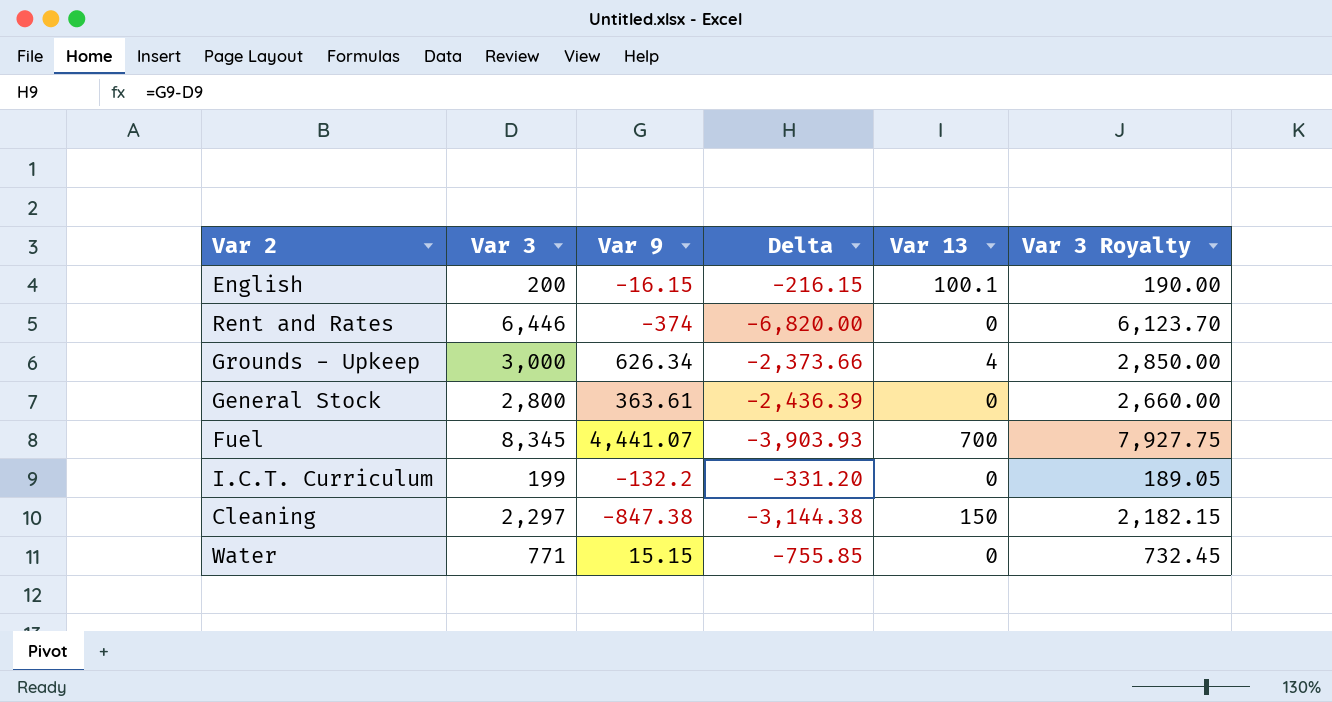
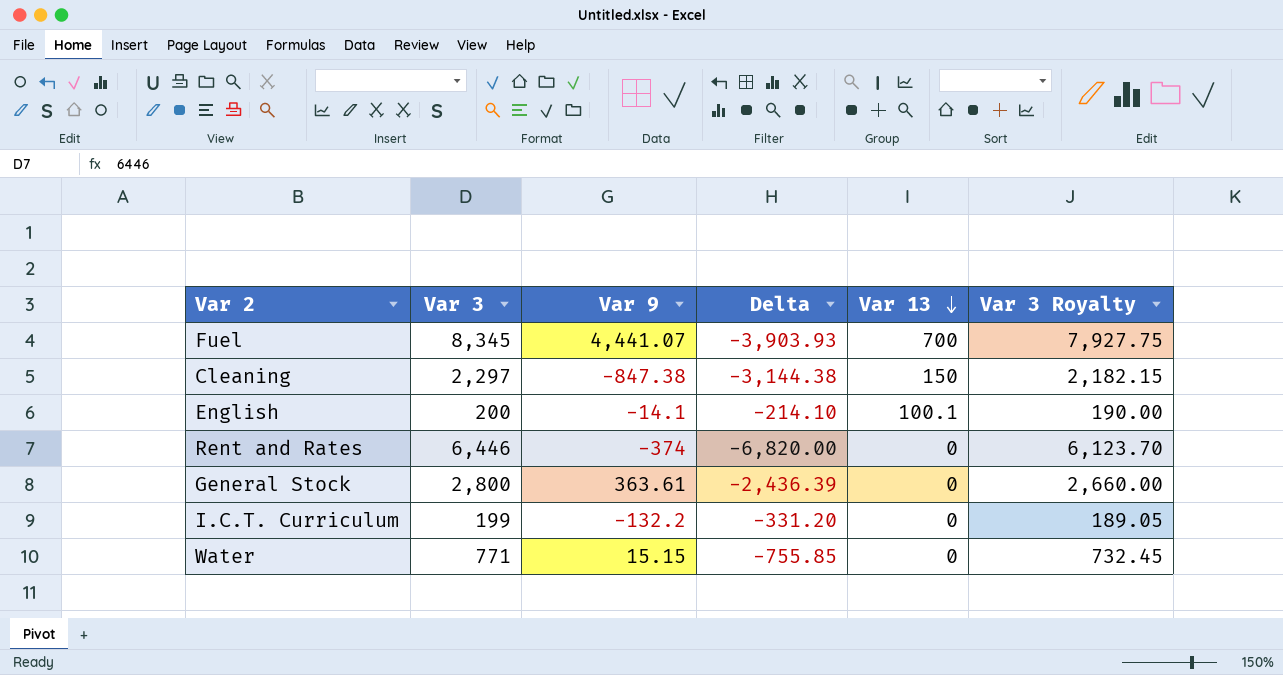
row order: none -> Var 13 descending
row Grounds - Upkeep: 3,000 | 626.34 | -2,373.66 | 4 | 2,850.00 -> none
English | Var 9: -16.15 -> -14.1
English | Delta: -216.15 -> -214.10

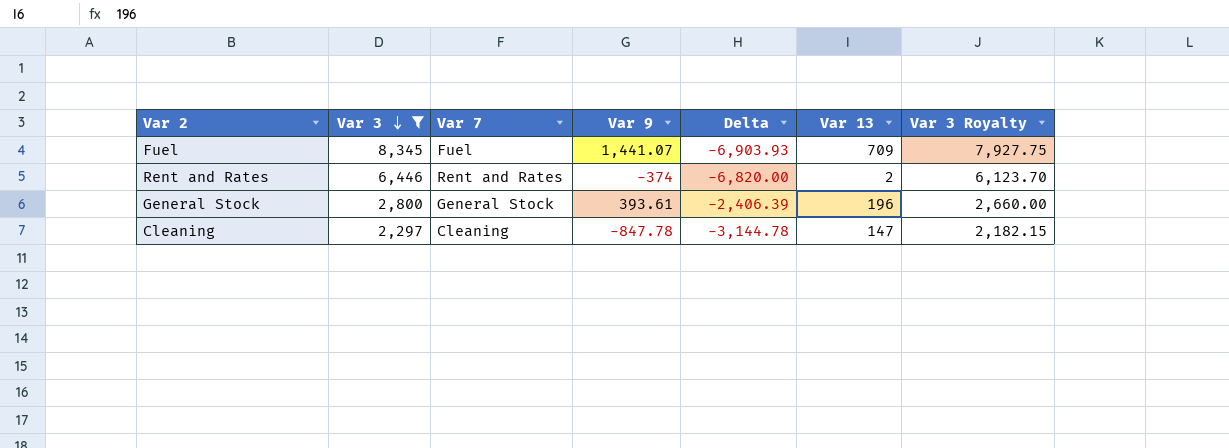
filter: none -> Var 3 >= 2,297
row order: Var 13 descending -> Var 3 descending
column Var 7 | position: none -> 3
Fuel | Var 9: 4,441.07 -> 1,441.07
Fuel | Delta: -3,903.93 -> -6,903.93
Fuel | Var 13: 700 -> 709
Rent and Rates | Var 13: 0 -> 2
General Stock | Var 9: 363.61 -> 393.61
General Stock | Delta: -2,436.39 -> -2,406.39
General Stock | Var 13: 0 -> 196
Cleaning | Var 9: -847.38 -> -847.78
Cleaning | Delta: -3,144.38 -> -3,144.78
Cleaning | Var 13: 150 -> 147

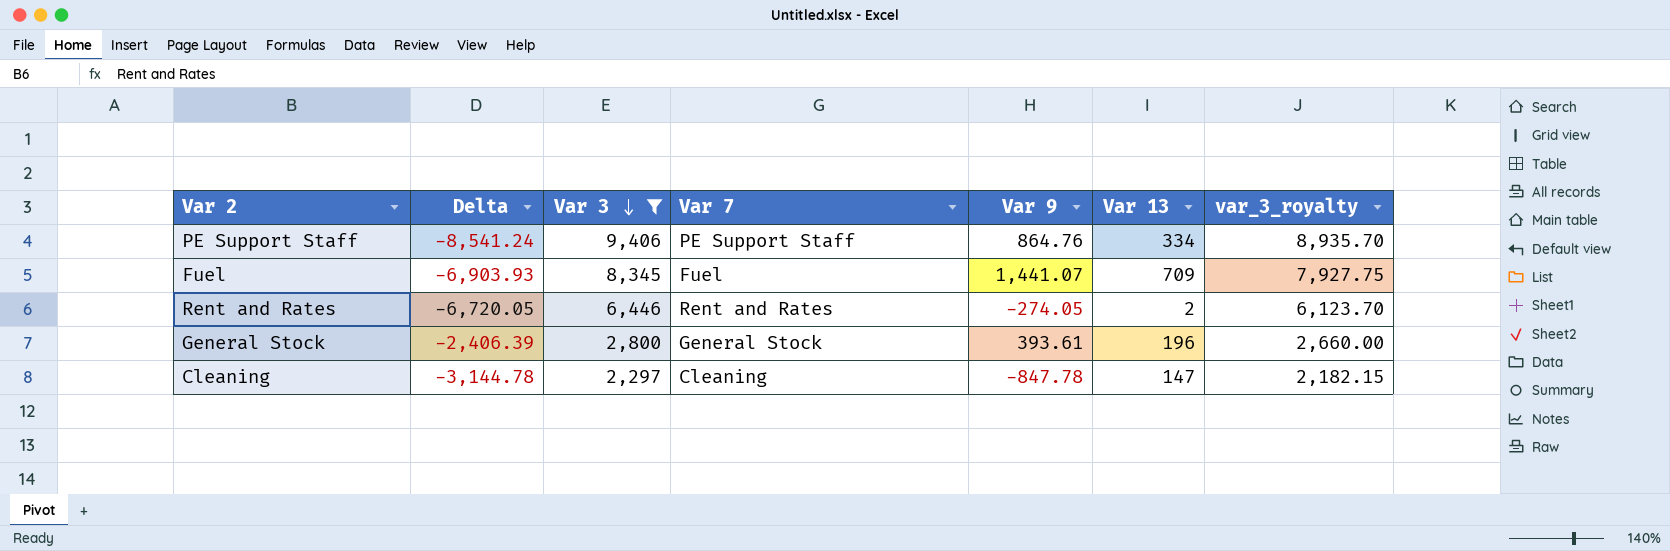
column Delta | position: 5 -> 2
column name: Var 3 Royalty -> var_3_royalty
row PE Support Staff: none -> -8,541.24 | 9,406 | PE Support Staff | 864.76 | 334 | 8,935.70
Rent and Rates | Delta: -6,820.00 -> -6,720.05
Rent and Rates | Var 9: -374 -> -274.05

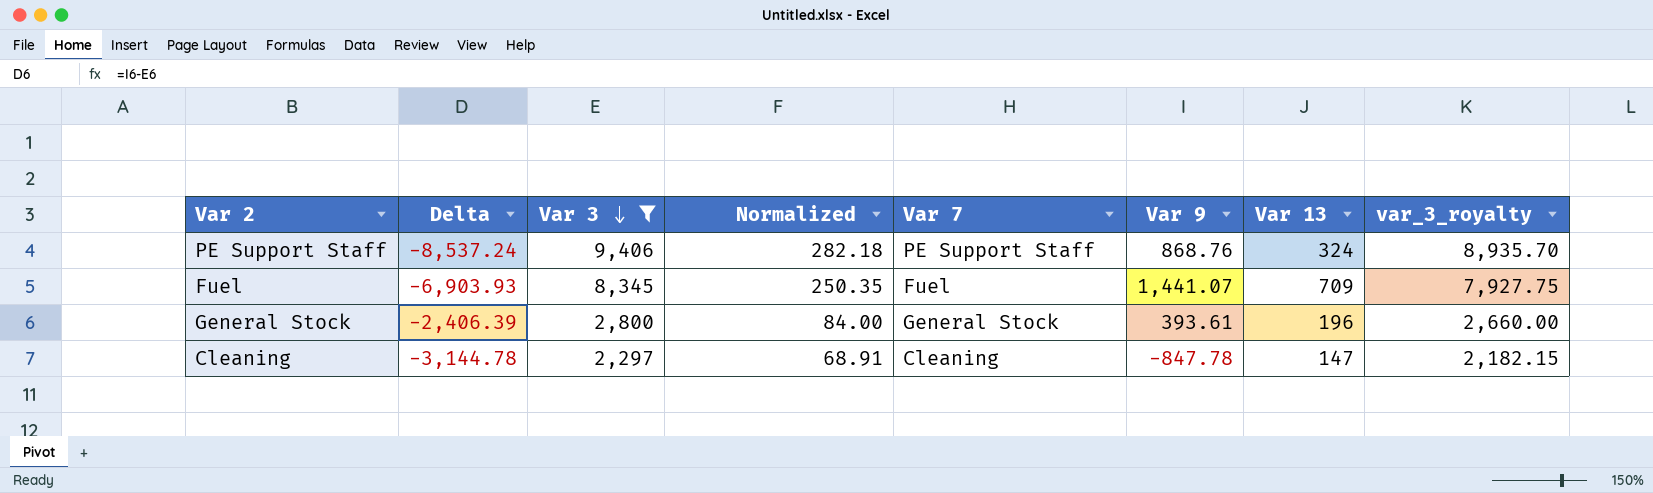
column Normalized | formula: none -> [Var 3] * 0.03
row Rent and Rates: -6,720.05 | 6,446 | Rent and Rates | -274.05 | 2 | 6,123.70 -> none
PE Support Staff | Delta: -8,541.24 -> -8,537.24
PE Support Staff | Var 9: 864.76 -> 868.76
PE Support Staff | Var 13: 334 -> 324

